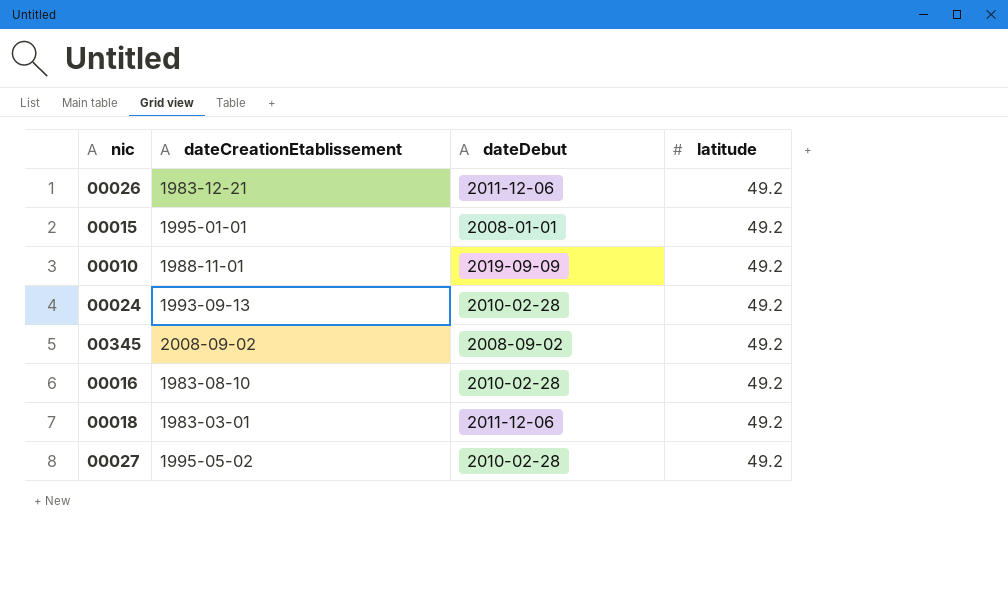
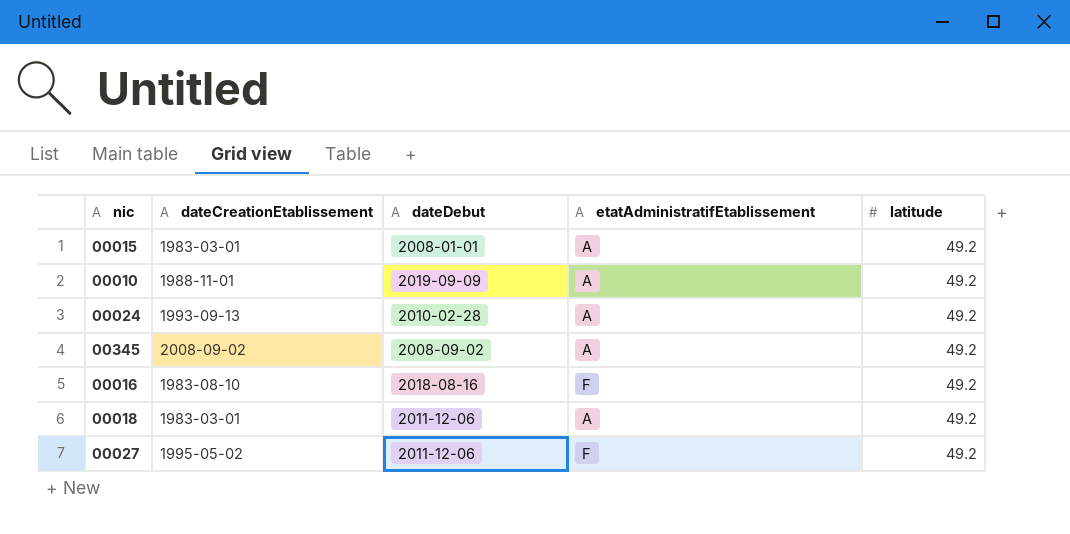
column etatAdministratifEtablissement | position: none -> 4
row 00026: 1983-12-21 | 2011-12-06 | 49.2 -> none
00015 | dateCreationEtablissement: 1995-01-01 -> 1983-03-01
00016 | dateDebut: 2010-02-28 -> 2018-08-16
00027 | dateDebut: 2010-02-28 -> 2011-12-06

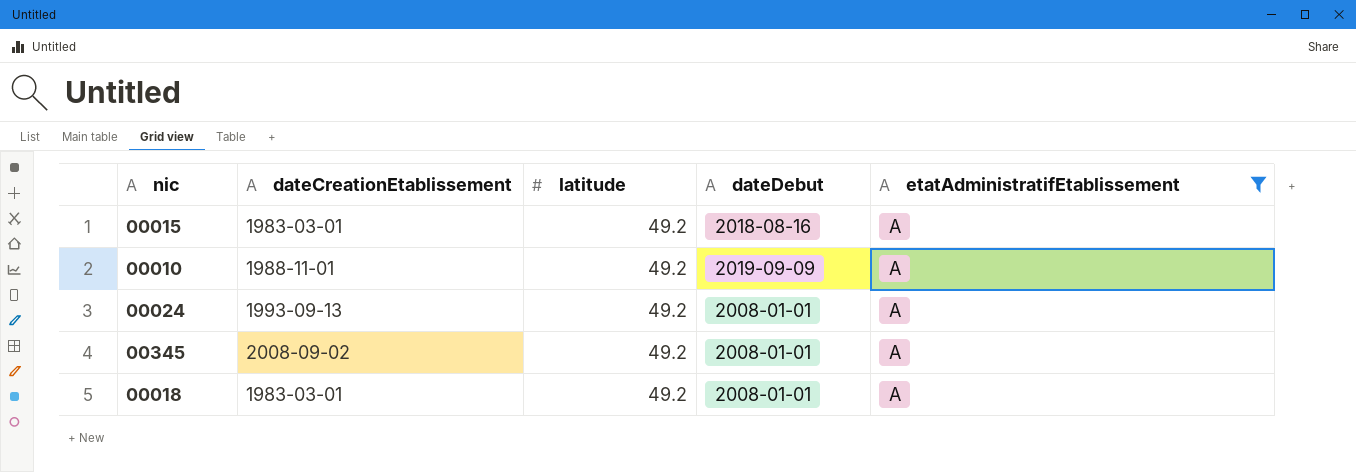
filter: none -> etatAdministratifEtablissement = A
column latitude | position: 5 -> 3
00015 | dateDebut: 2008-01-01 -> 2018-08-16
00024 | dateDebut: 2010-02-28 -> 2008-01-01
00345 | dateDebut: 2008-09-02 -> 2008-01-01
00018 | dateDebut: 2011-12-06 -> 2008-01-01

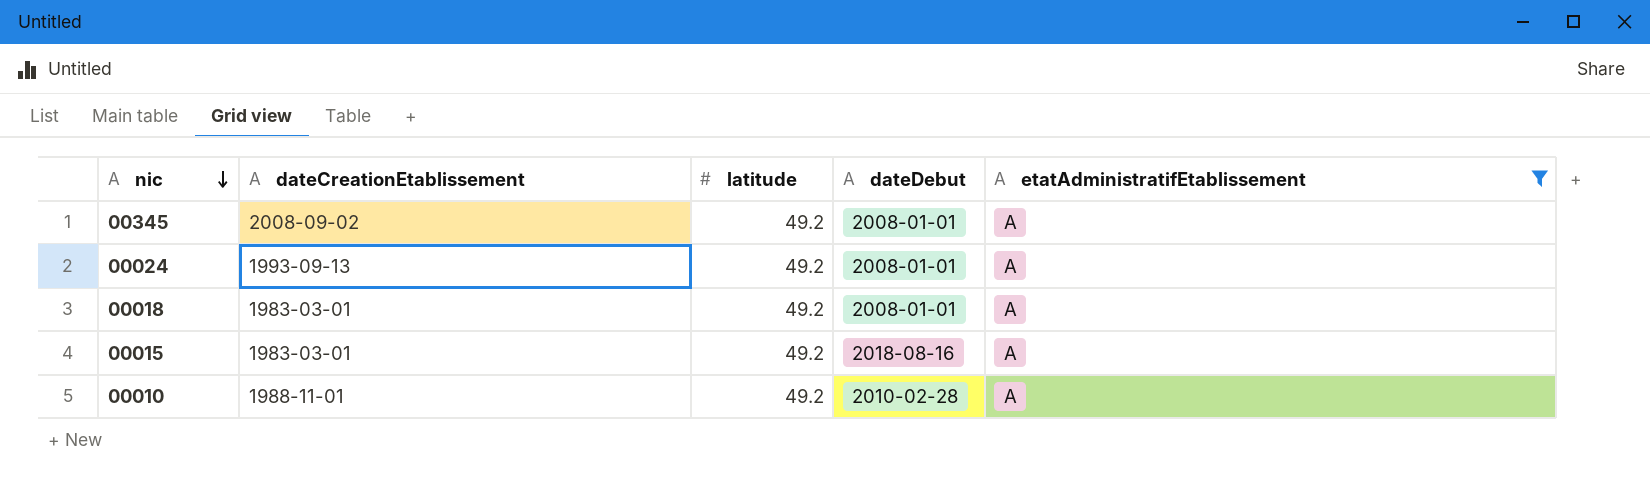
row order: none -> nic descending
00010 | dateDebut: 2019-09-09 -> 2010-02-28

